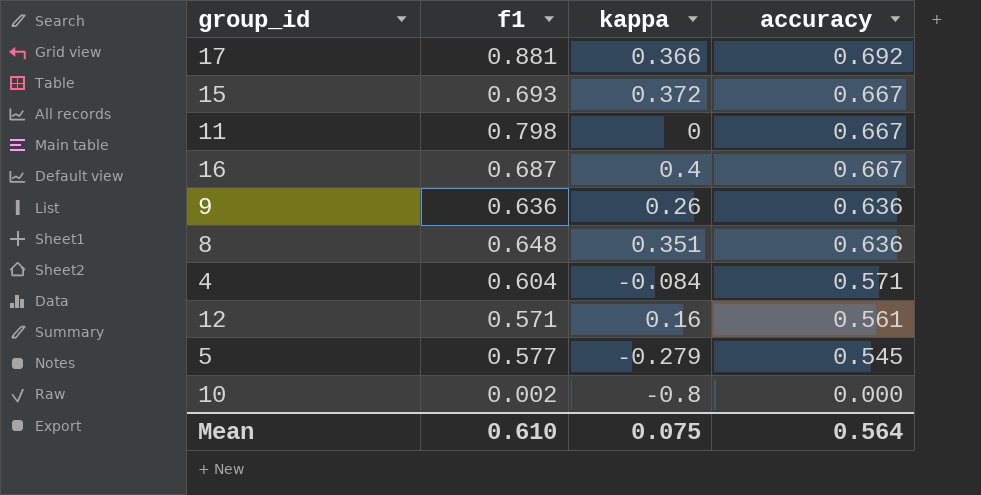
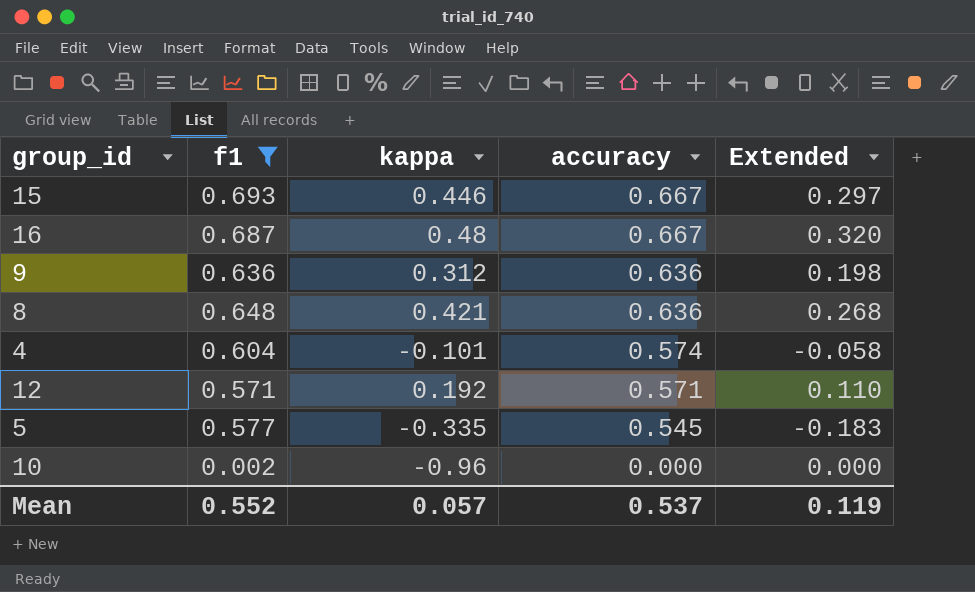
filter: none -> f1 <= 0.693
column Extended | formula: none -> [kappa] * [accuracy]
15 | kappa: 0.372 -> 0.446
16 | kappa: 0.4 -> 0.48
9 | kappa: 0.26 -> 0.312
8 | kappa: 0.351 -> 0.421
4 | kappa: -0.084 -> -0.101
4 | accuracy: 0.571 -> 0.574
12 | kappa: 0.16 -> 0.192
12 | accuracy: 0.561 -> 0.571
5 | kappa: -0.279 -> -0.335
10 | kappa: -0.8 -> -0.96
Mean | f1: 0.610 -> 0.552
Mean | kappa: 0.075 -> 0.057
Mean | accuracy: 0.564 -> 0.537

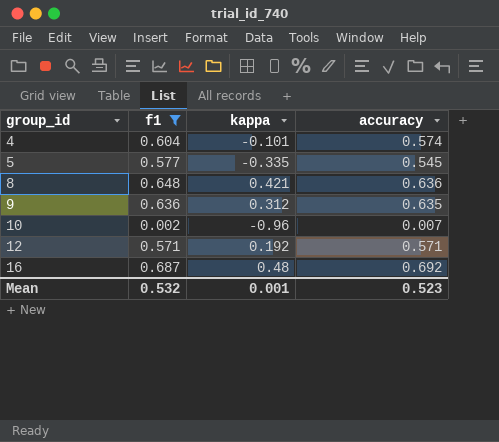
row order: accuracy descending -> group_id ascending
column Extended | formula: [kappa] * [accuracy] -> none
row 15: 0.693 | 0.446 | 0.667 | 0.297 -> none
9 | accuracy: 0.636 -> 0.635
10 | accuracy: 0.000 -> 0.007
16 | accuracy: 0.667 -> 0.692
Mean | f1: 0.552 -> 0.532
Mean | kappa: 0.057 -> 0.001
Mean | accuracy: 0.537 -> 0.523

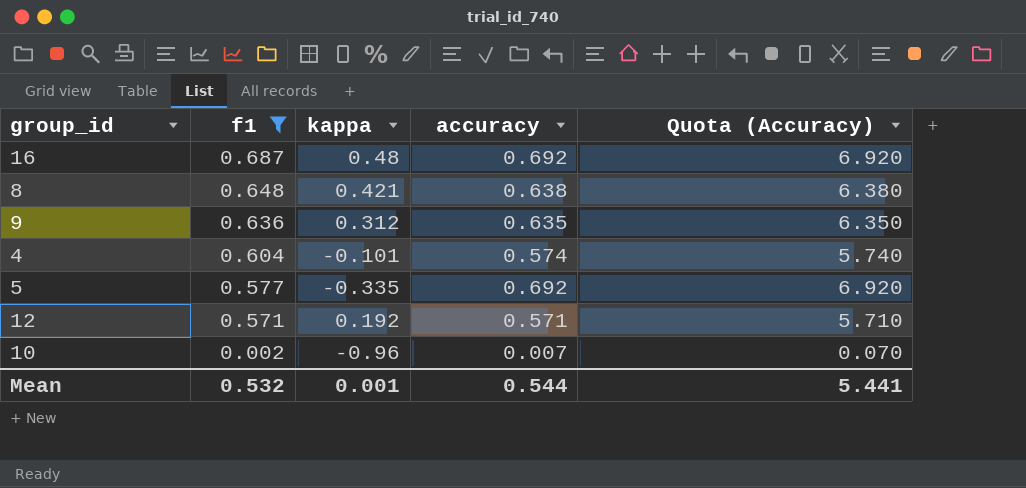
row order: group_id ascending -> f1 descending
column Quota (Accuracy) | formula: none -> [accuracy] * 10
8 | accuracy: 0.636 -> 0.638
5 | accuracy: 0.545 -> 0.692
Mean | accuracy: 0.523 -> 0.544

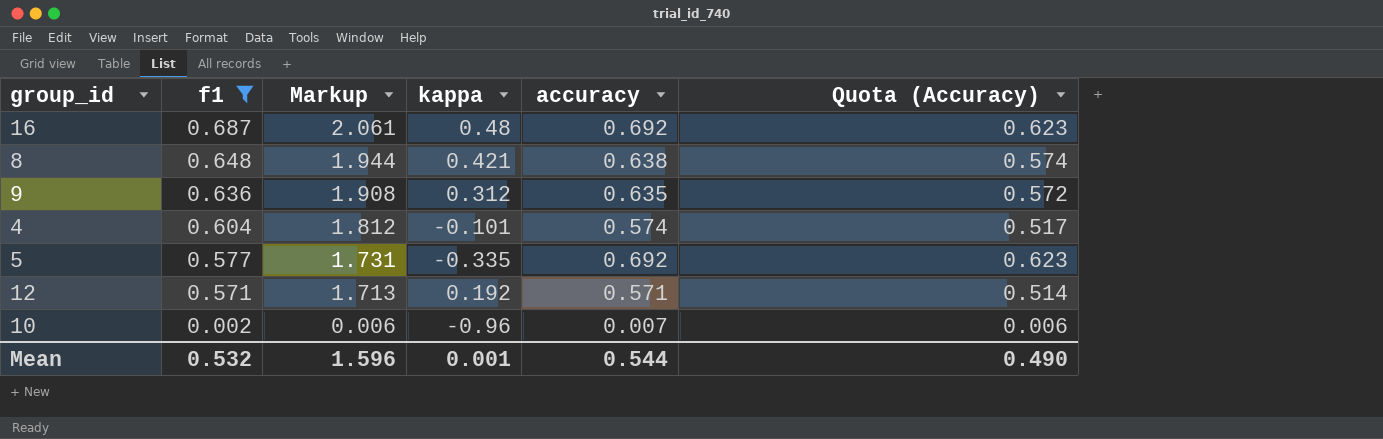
column Markup | formula: none -> [f1] * 3
column Quota (Accuracy) | formula: [accuracy] * 10 -> [accuracy] * 0.9
Mean | Quota (Accuracy): 5.441 -> 0.490

